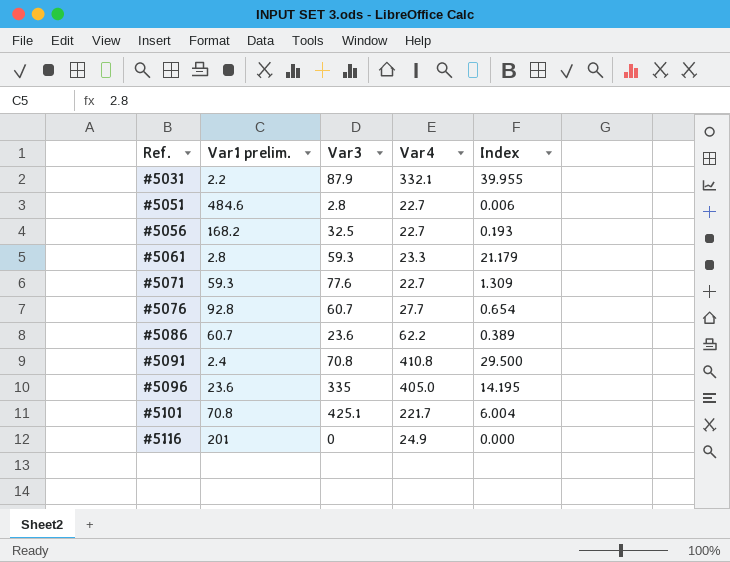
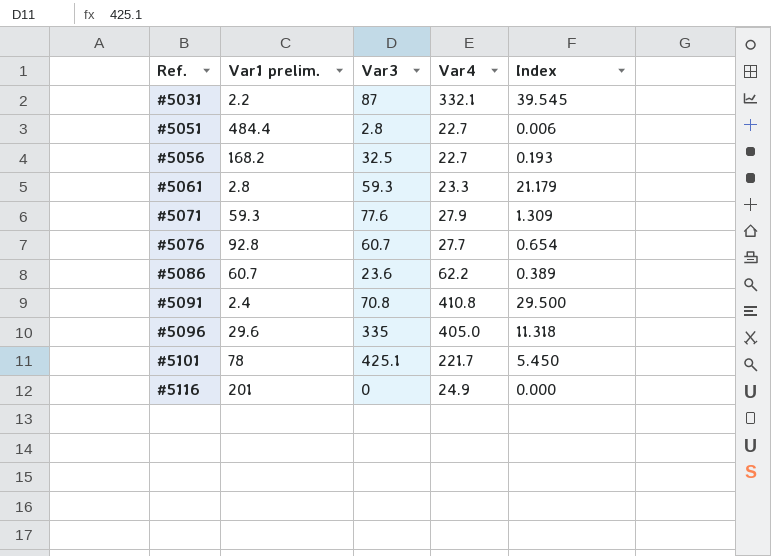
#5031 | Var3: 87.9 -> 87
#5031 | Index: 39.955 -> 39.545
#5051 | Var1 prelim.: 484.6 -> 484.4
#5071 | Var4: 22.7 -> 27.9
#5096 | Var1 prelim.: 23.6 -> 29.6
#5096 | Index: 14.195 -> 11.318
#5101 | Var1 prelim.: 70.8 -> 78
#5101 | Index: 6.004 -> 5.450

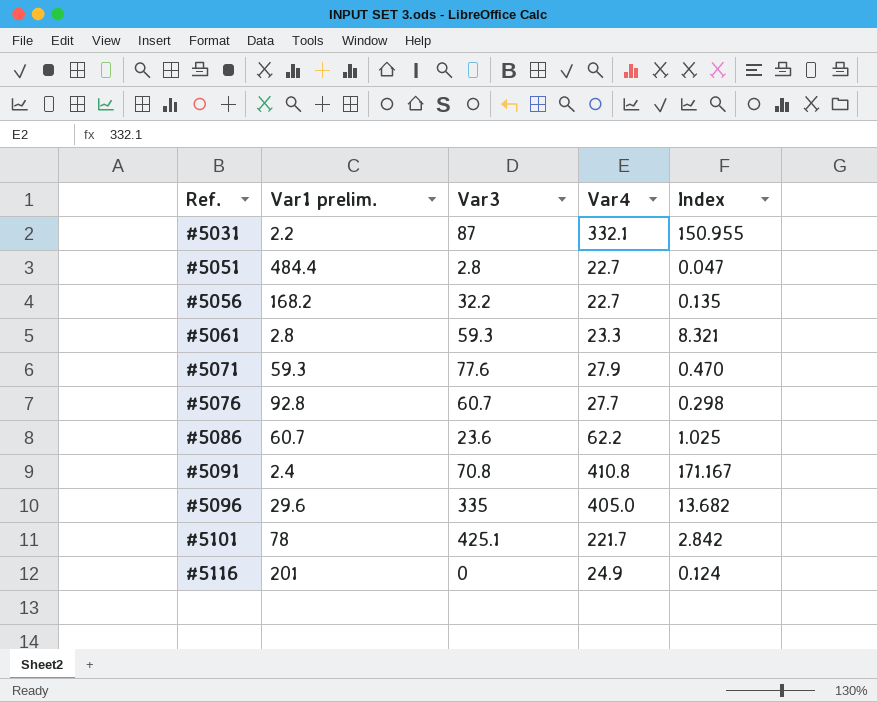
column Index | formula: [Var3] / [Var1 prelim.] -> [Var4] / [Var1 prelim.]
#5056 | Var3: 32.5 -> 32.2

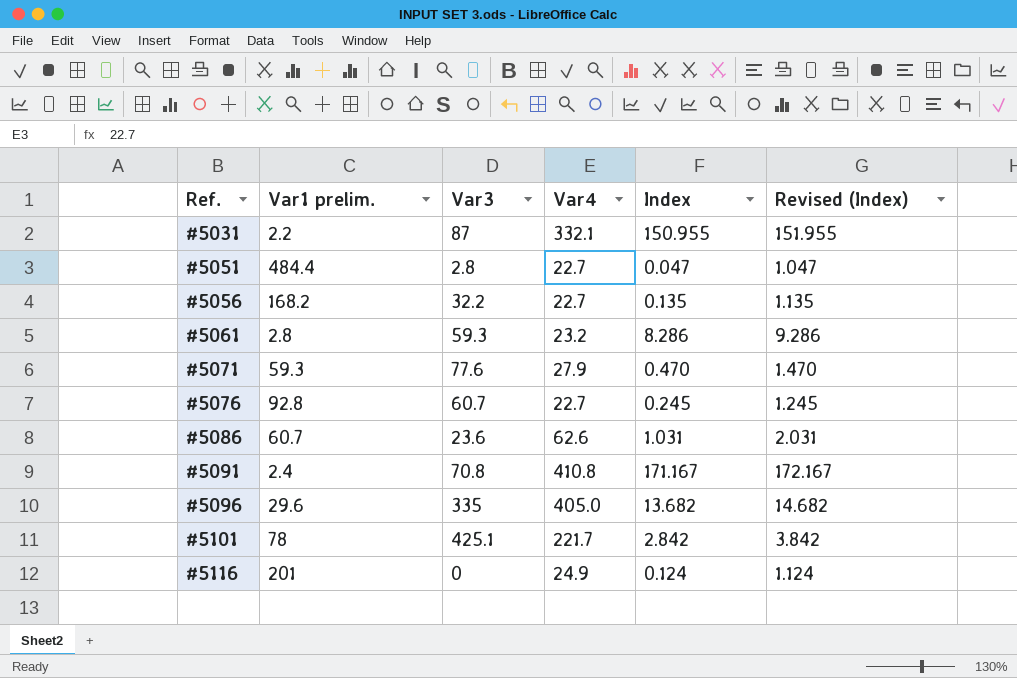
column Revised (Index) | formula: none -> [Index] + 1
#5061 | Var4: 23.3 -> 23.2
#5061 | Index: 8.321 -> 8.286
#5076 | Var4: 27.7 -> 22.7
#5076 | Index: 0.298 -> 0.245
#5086 | Var4: 62.2 -> 62.6
#5086 | Index: 1.025 -> 1.031

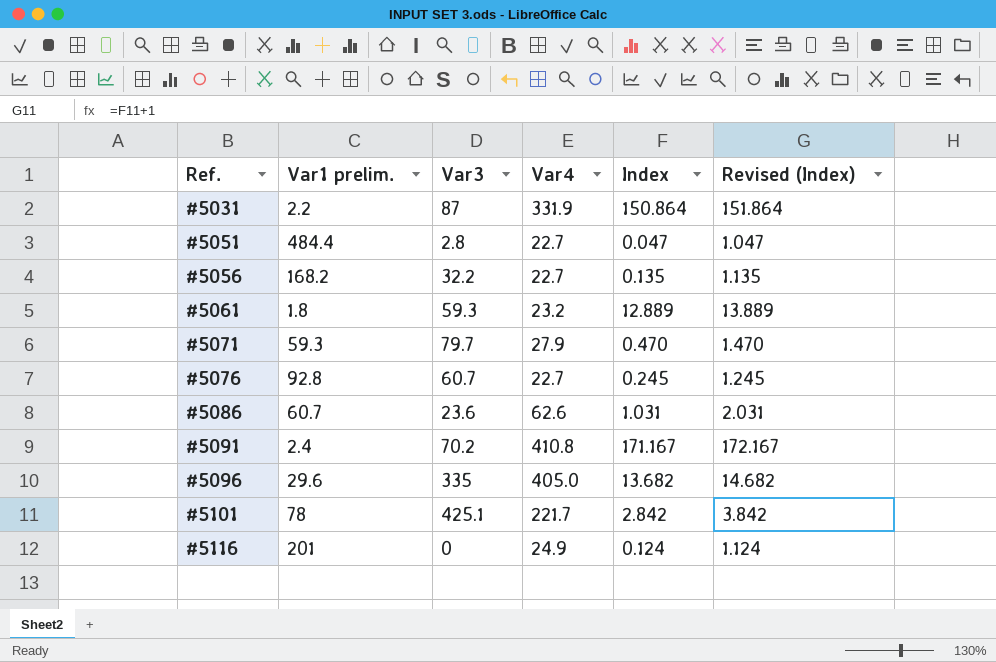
#5031 | Var4: 332.1 -> 331.9
#5031 | Index: 150.955 -> 150.864
#5031 | Revised (Index): 151.955 -> 151.864
#5061 | Var1 prelim.: 2.8 -> 1.8
#5061 | Index: 8.286 -> 12.889
#5061 | Revised (Index): 9.286 -> 13.889
#5071 | Var3: 77.6 -> 79.7
#5091 | Var3: 70.8 -> 70.2

